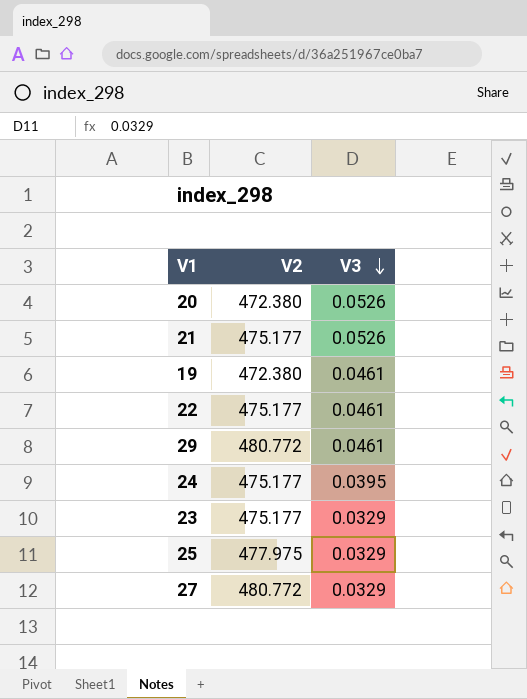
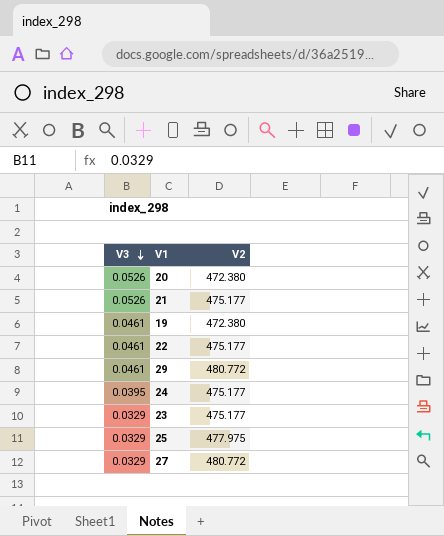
column V3 | position: 3 -> 1

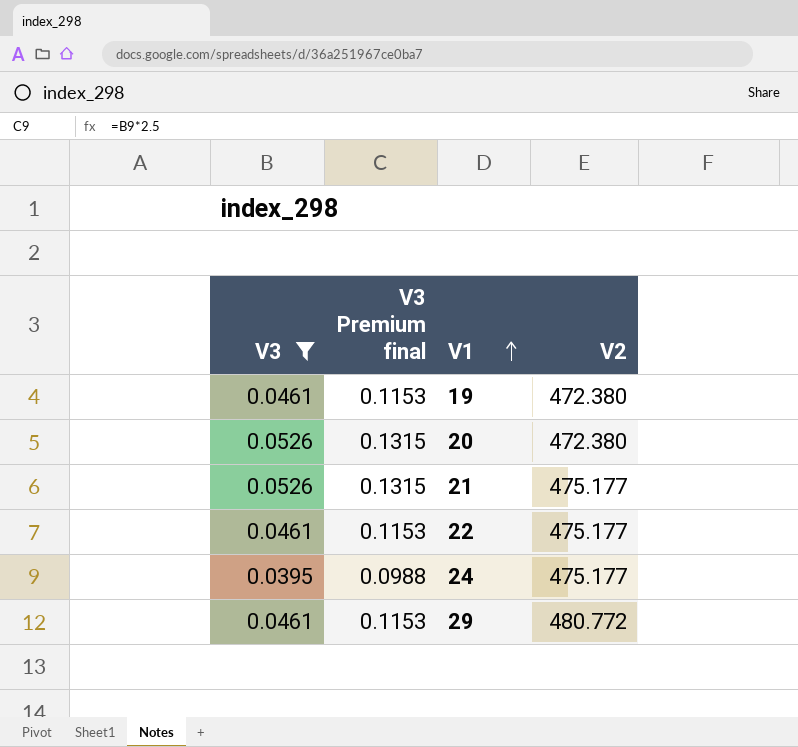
filter: none -> V3 != 0.0329
row order: V3 descending -> V1 ascending
column V3 Premium final | formula: none -> [V3] * 2.5

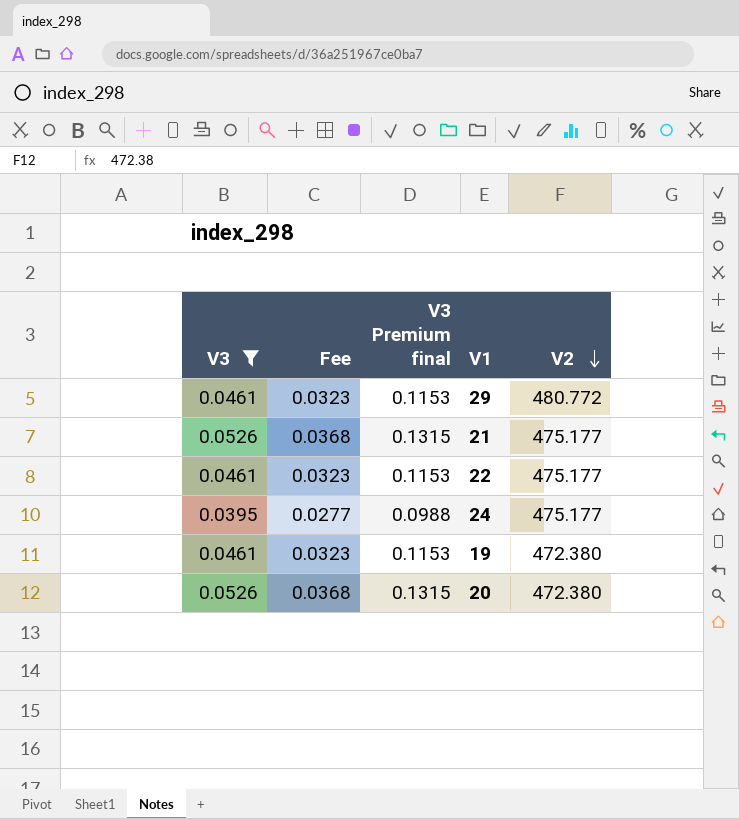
row order: V1 ascending -> V2 descending
column Fee | formula: none -> [V3] * 0.7

